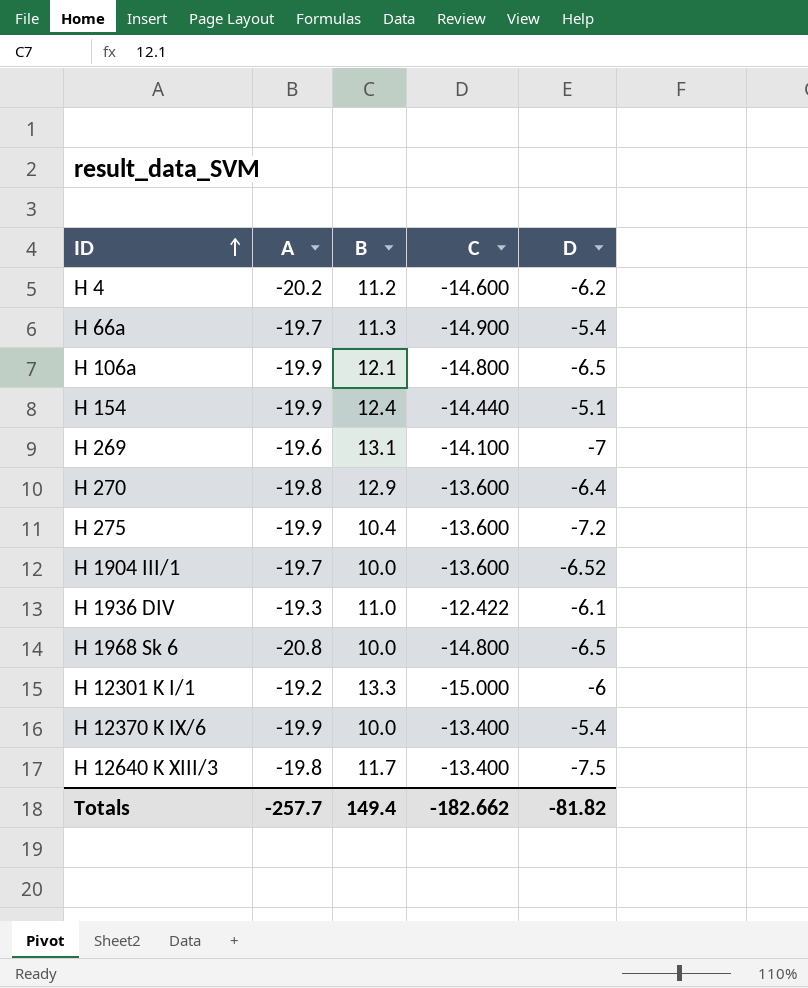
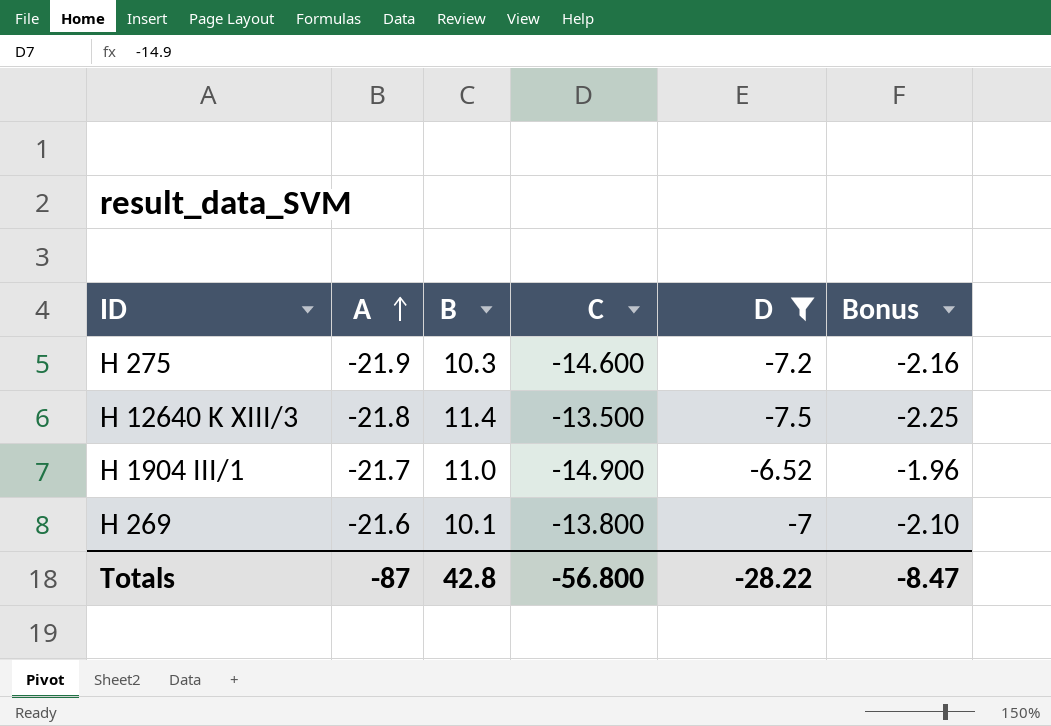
filter: none -> D <= -6.52
row order: ID ascending -> A ascending
column Bonus | formula: none -> [D] * 0.3
H 275 | A: -19.9 -> -21.9
H 275 | B: 10.4 -> 10.3
H 275 | C: -13.600 -> -14.600
H 12640 K XIII/3 | A: -19.8 -> -21.8
H 12640 K XIII/3 | B: 11.7 -> 11.4
H 12640 K XIII/3 | C: -13.400 -> -13.500
H 1904 III/1 | A: -19.7 -> -21.7
H 1904 III/1 | B: 10.0 -> 11.0
H 1904 III/1 | C: -13.600 -> -14.900
H 269 | A: -19.6 -> -21.6
H 269 | B: 13.1 -> 10.1
H 269 | C: -14.100 -> -13.800
Totals | A: -257.7 -> -87
Totals | B: 149.4 -> 42.8
Totals | C: -182.662 -> -56.800
Totals | D: -81.82 -> -28.22

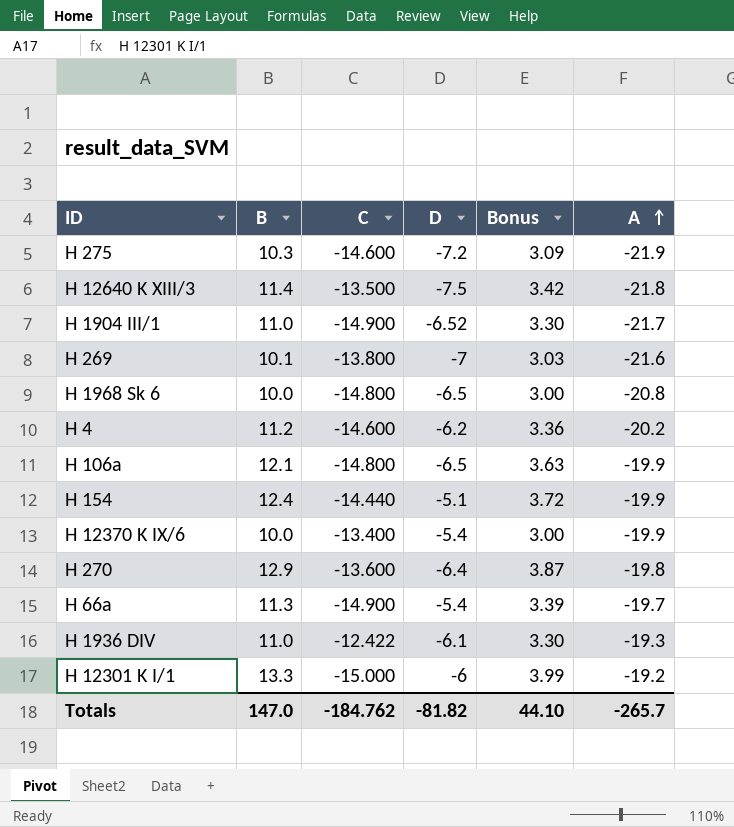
filter: D <= -6.52 -> none
column Bonus | formula: [D] * 0.3 -> [B] * 0.3
column A | position: 2 -> 6
Totals | B: 42.8 -> 147.0
Totals | C: -56.800 -> -184.762
Totals | D: -28.22 -> -81.82
Totals | Bonus: -8.47 -> 44.10
Totals | A: -87 -> -265.7

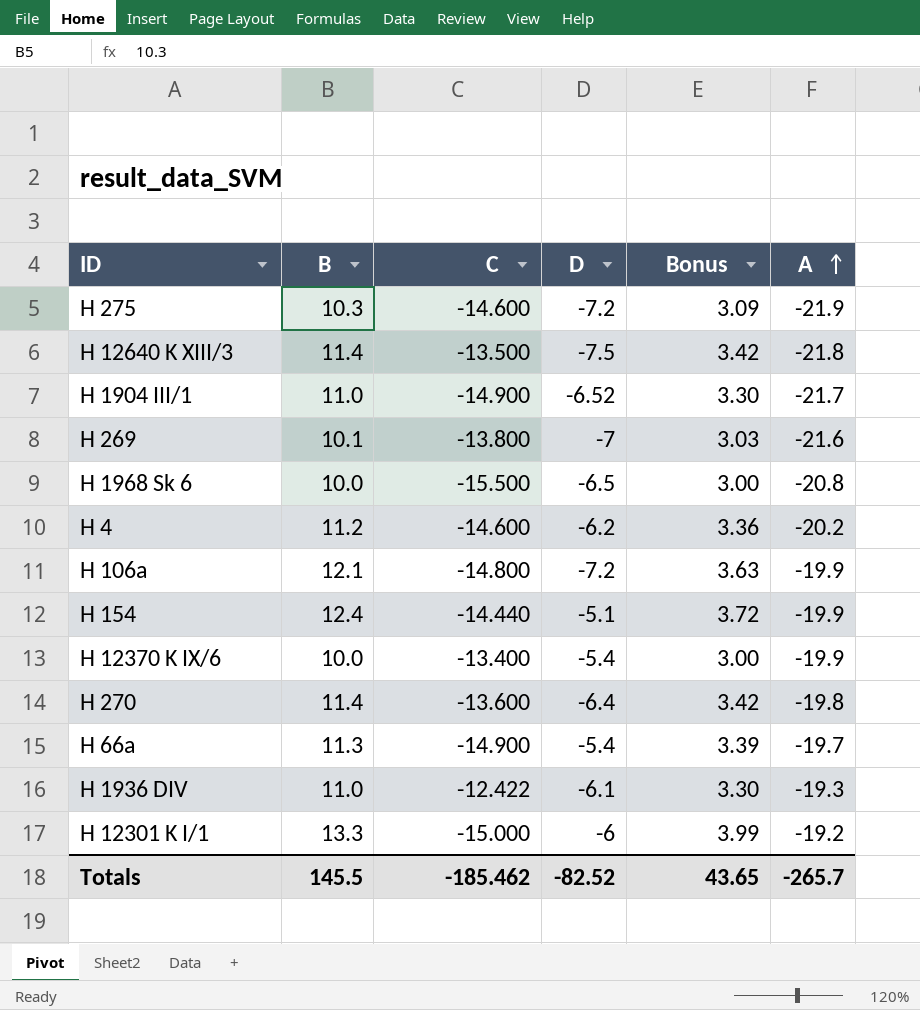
H 1968 Sk 6 | C: -14.800 -> -15.500
H 106a | D: -6.5 -> -7.2
H 270 | B: 12.9 -> 11.4
H 270 | Bonus: 3.87 -> 3.42
Totals | B: 147.0 -> 145.5
Totals | C: -184.762 -> -185.462
Totals | D: -81.82 -> -82.52
Totals | Bonus: 44.10 -> 43.65

